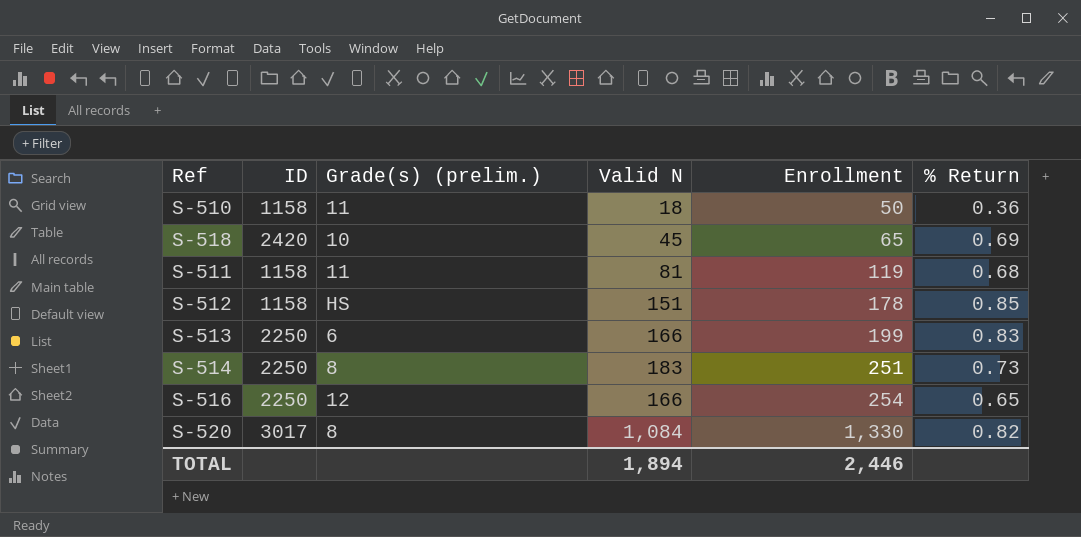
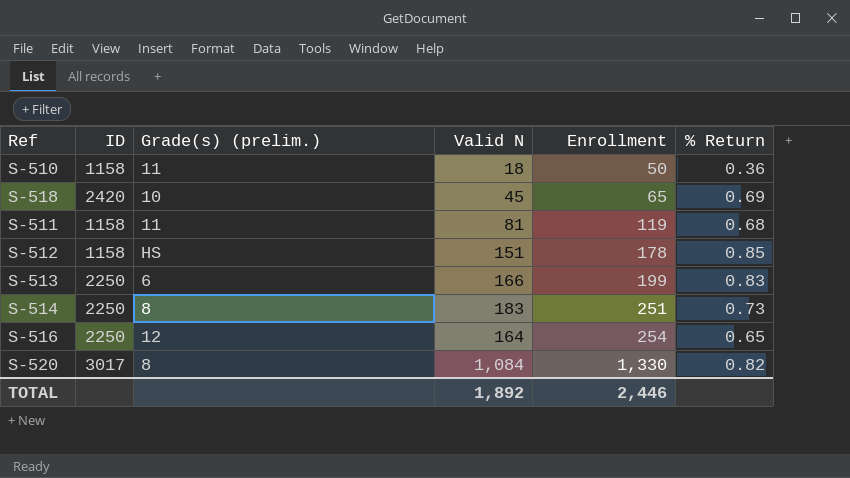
S-516 | Valid N: 166 -> 164
TOTAL | Valid N: 1,894 -> 1,892

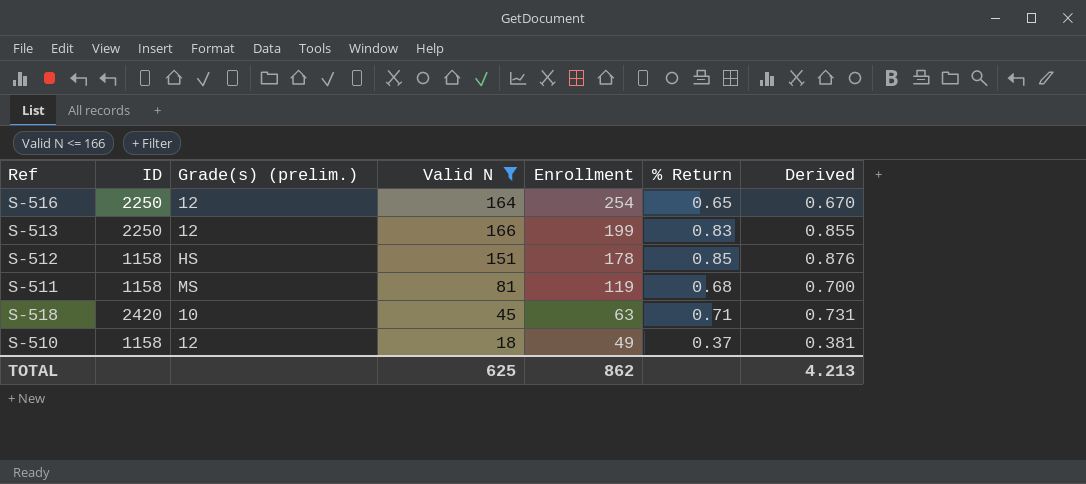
filter: none -> Valid N <= 166
row order: Enrollment ascending -> Enrollment descending
column Derived | formula: none -> [% Return] * 1.03
S-513 | Grade(s) (prelim.): 6 -> 12
S-511 | Grade(s) (prelim.): 11 -> MS
S-518 | Enrollment: 65 -> 63
S-518 | % Return: 0.69 -> 0.71
S-510 | Grade(s) (prelim.): 11 -> 12
S-510 | Enrollment: 50 -> 49
S-510 | % Return: 0.36 -> 0.37
TOTAL | Valid N: 1,892 -> 625
TOTAL | Enrollment: 2,446 -> 862

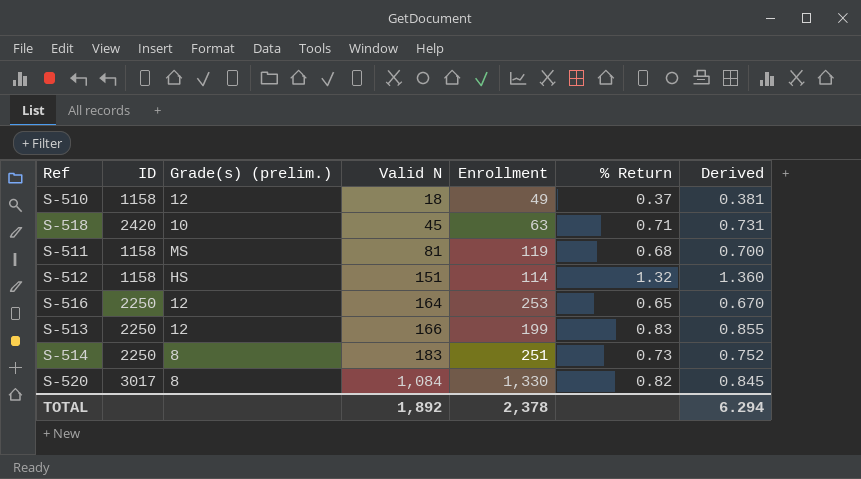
filter: Valid N <= 166 -> none
row order: Enrollment descending -> Valid N ascending
S-512 | Enrollment: 178 -> 114
S-512 | % Return: 0.85 -> 1.32
S-512 | Derived: 0.876 -> 1.360
S-516 | Enrollment: 254 -> 253
TOTAL | Valid N: 625 -> 1,892
TOTAL | Enrollment: 862 -> 2,378
TOTAL | Derived: 4.213 -> 6.294

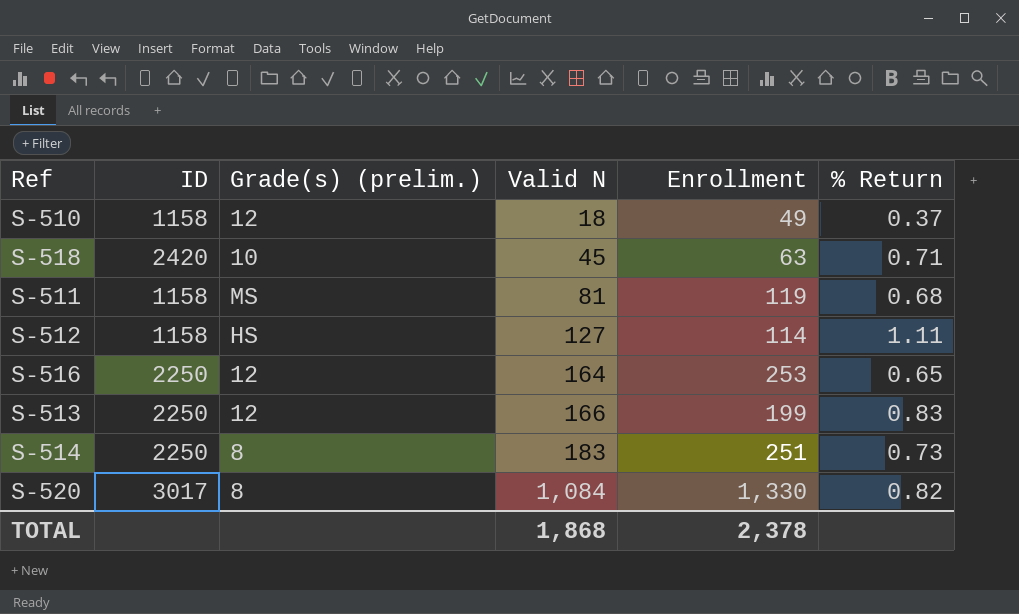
column Derived | formula: [% Return] * 1.03 -> none
S-512 | Valid N: 151 -> 127
S-512 | % Return: 1.32 -> 1.11
TOTAL | Valid N: 1,892 -> 1,868

